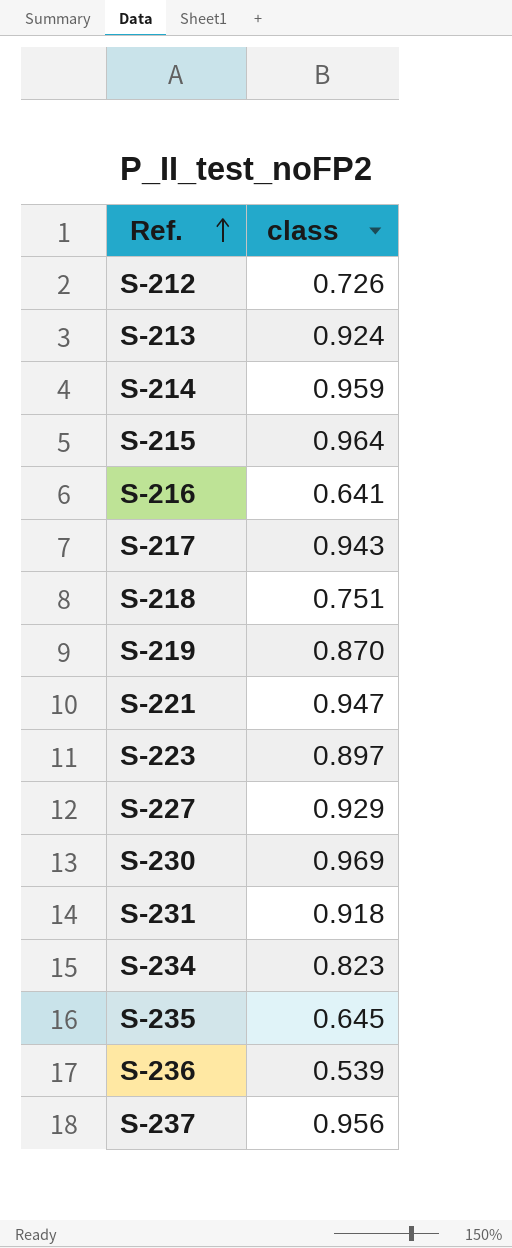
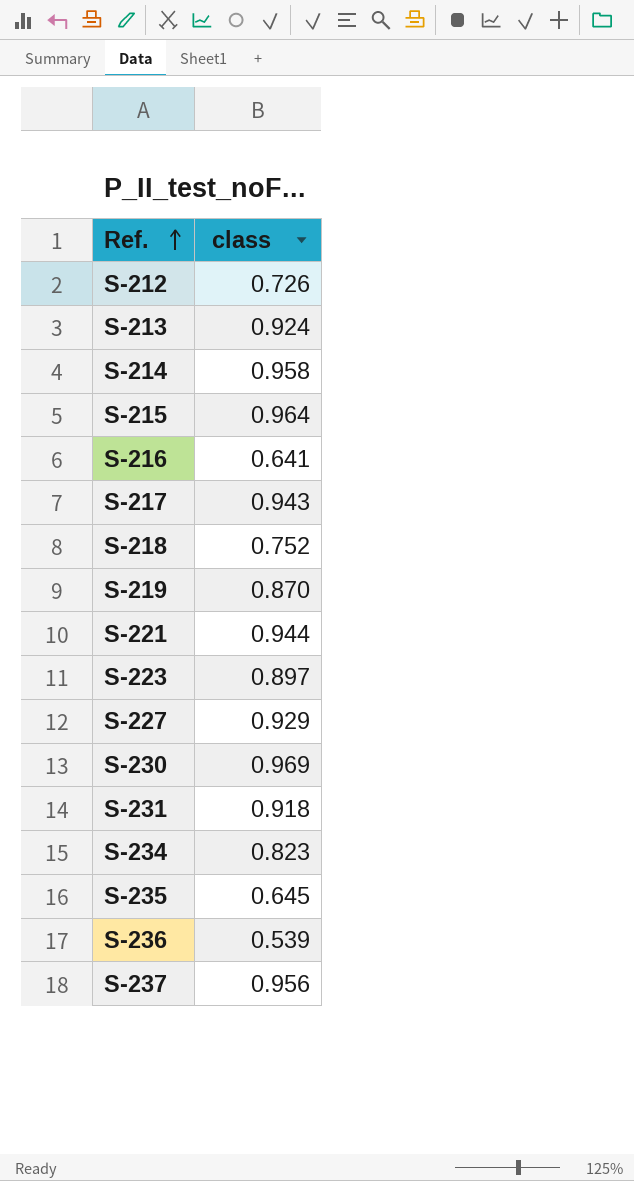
S-214 | class: 0.959 -> 0.958
S-218 | class: 0.751 -> 0.752
S-221 | class: 0.947 -> 0.944

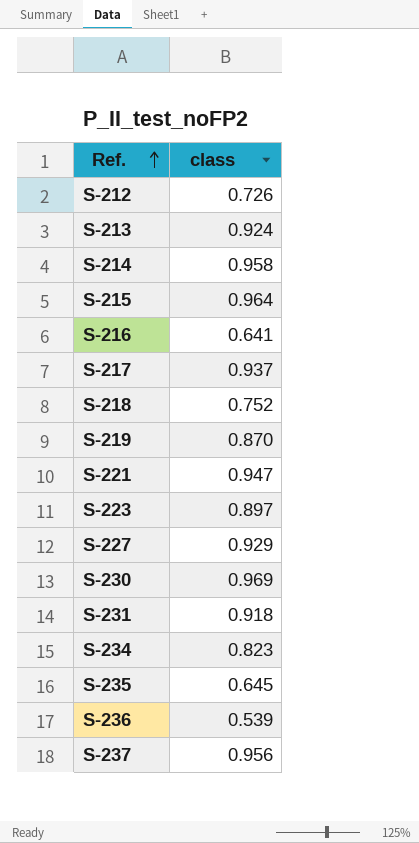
S-217 | class: 0.943 -> 0.937
S-221 | class: 0.944 -> 0.947

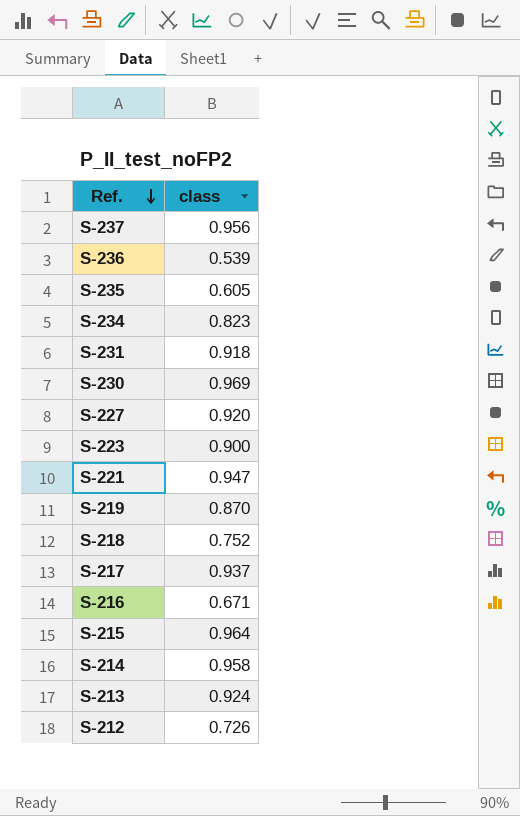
row order: Ref. ascending -> Ref. descending
S-235 | class: 0.645 -> 0.605
S-227 | class: 0.929 -> 0.920
S-223 | class: 0.897 -> 0.900
S-216 | class: 0.641 -> 0.671

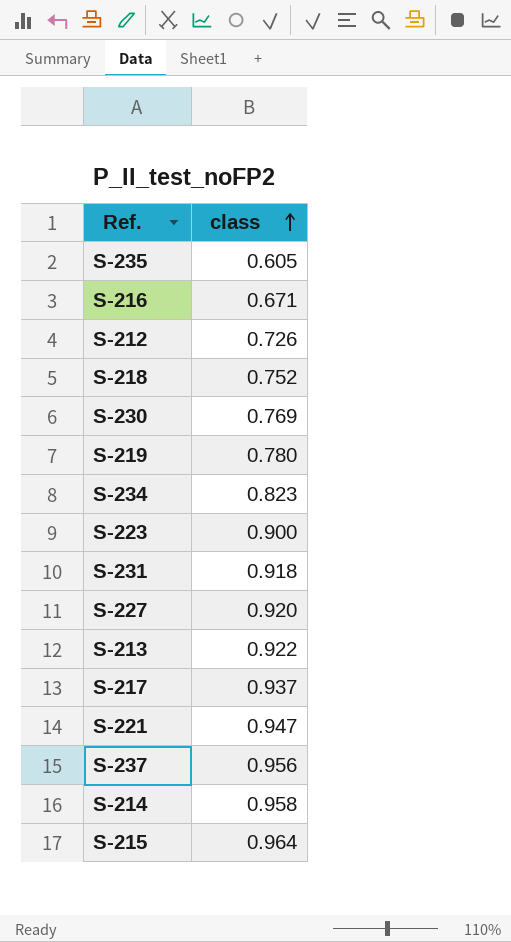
row order: Ref. descending -> class ascending
row S-236: 0.539 -> none
S-230 | class: 0.969 -> 0.769
S-219 | class: 0.870 -> 0.780
S-213 | class: 0.924 -> 0.922

